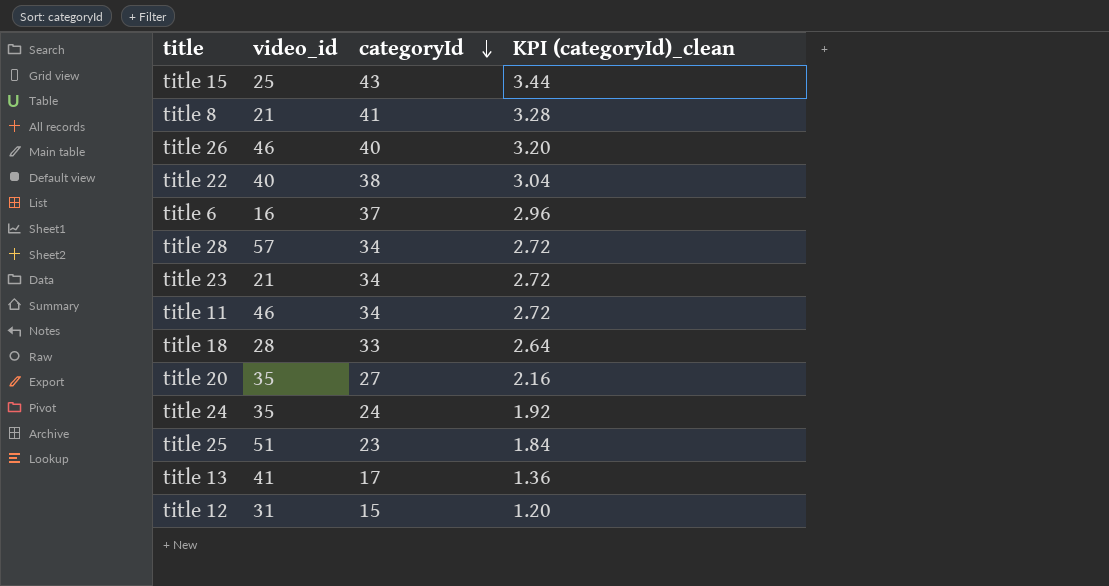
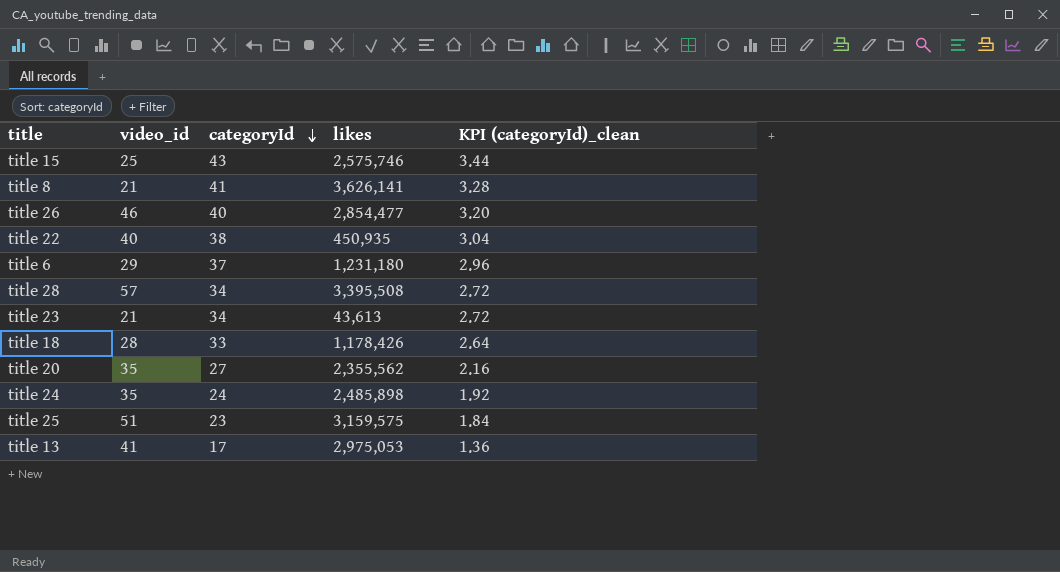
column likes | position: none -> 4
row title 11: 46 | 34 | 2.72 -> none
row title 12: 31 | 15 | 1.20 -> none
title 6 | video_id: 16 -> 29

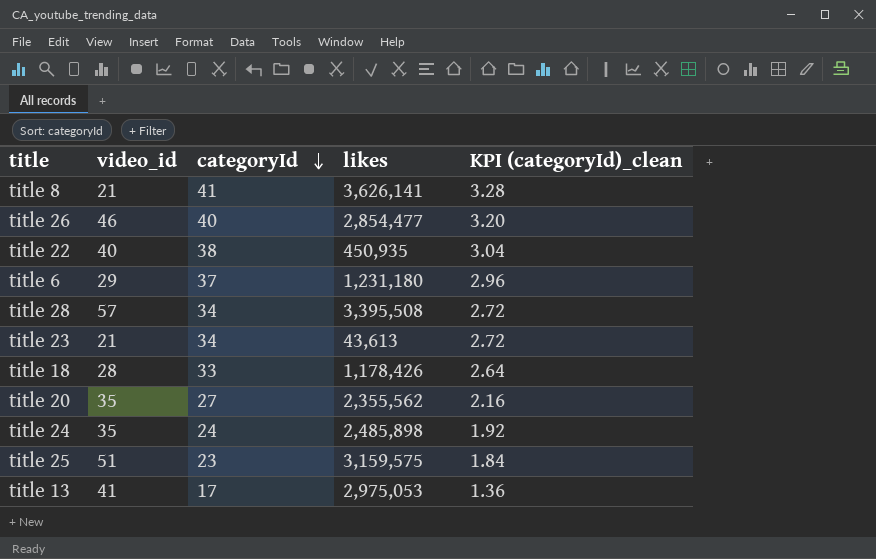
row title 15: 25 | 43 | 2,575,746 | 3.44 -> none

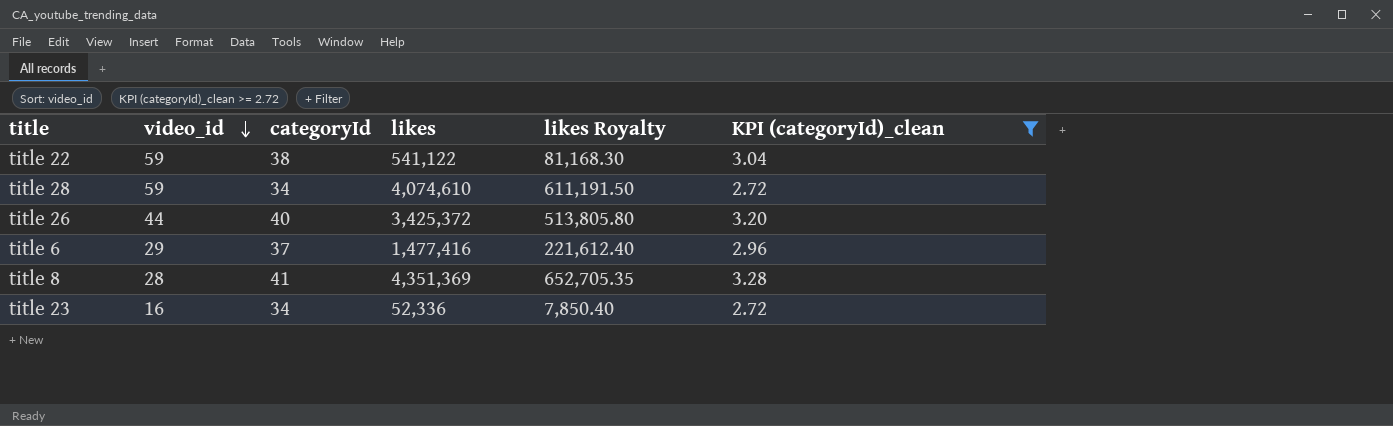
filter: none -> KPI (categoryId)_clean >= 2.72
row order: categoryId descending -> video_id descending
column likes Royalty | formula: none -> [likes] * 0.15
title 22 | video_id: 40 -> 59
title 22 | likes: 450,935 -> 541,122
title 28 | video_id: 57 -> 59
title 28 | likes: 3,395,508 -> 4,074,610
title 26 | video_id: 46 -> 44
title 26 | likes: 2,854,477 -> 3,425,372
title 6 | likes: 1,231,180 -> 1,477,416
title 8 | video_id: 21 -> 28
title 8 | likes: 3,626,141 -> 4,351,369
title 23 | video_id: 21 -> 16
title 23 | likes: 43,613 -> 52,336

